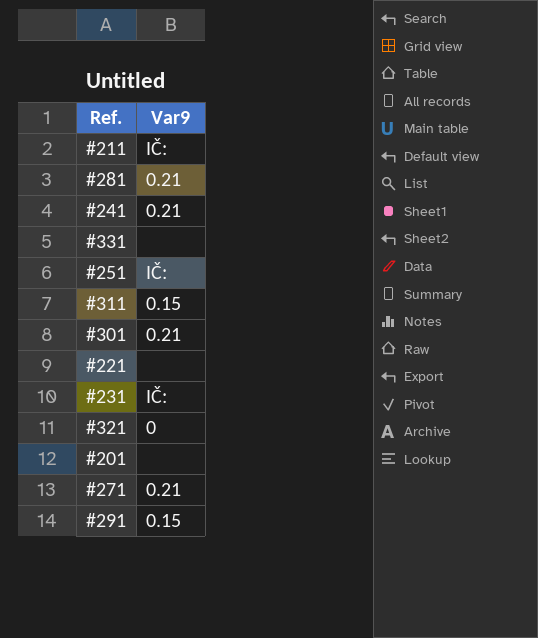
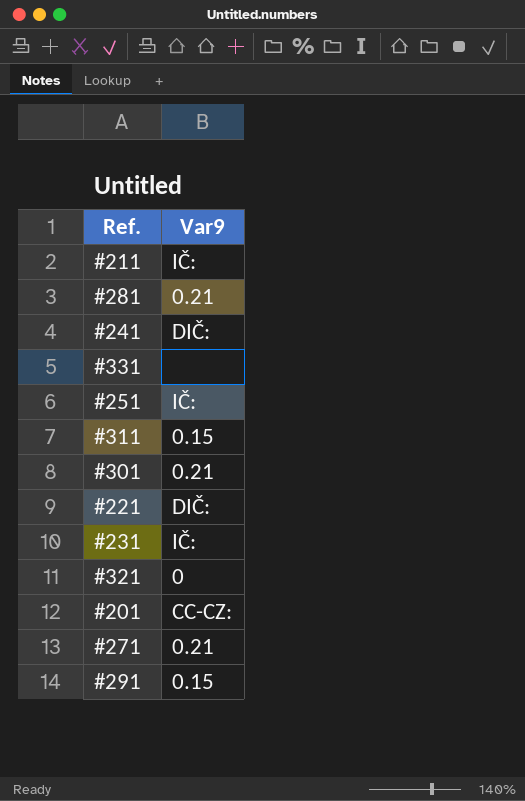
#241 | Var9: 0.21 -> DIČ:
#221 | Var9: none -> DIČ:
#201 | Var9: none -> CC-CZ:

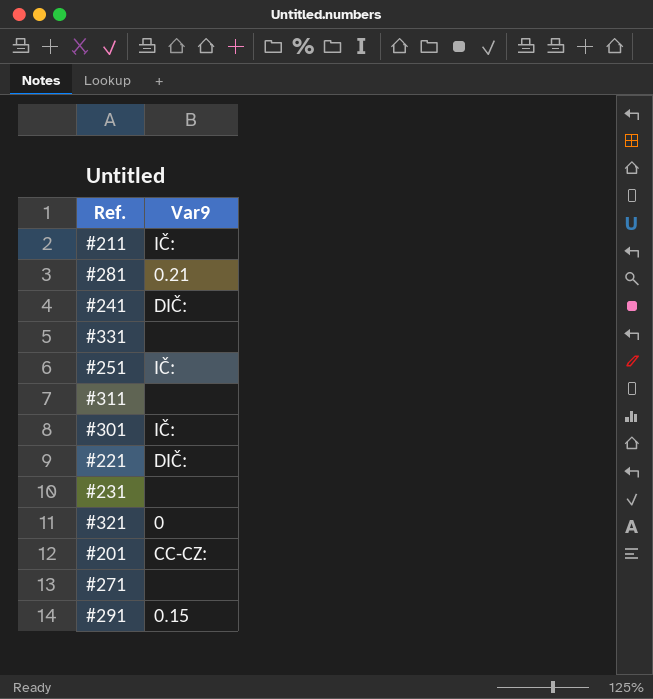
#311 | Var9: 0.15 -> none
#301 | Var9: 0.21 -> IČ:
#231 | Var9: IČ: -> none
#271 | Var9: 0.21 -> none

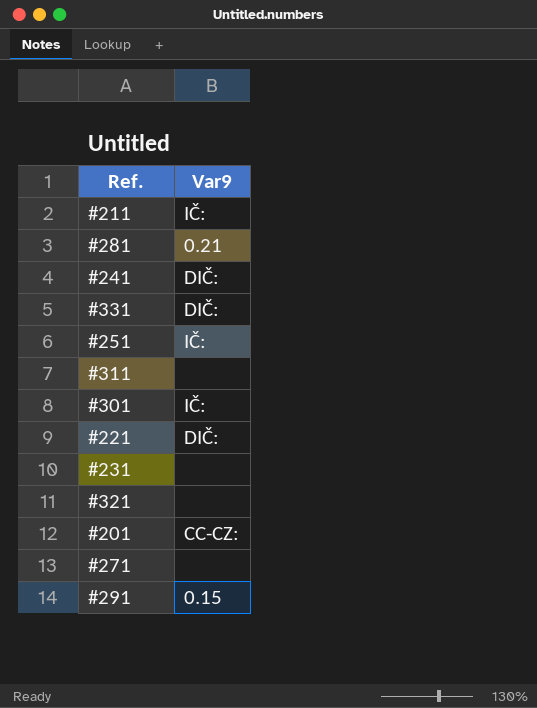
#331 | Var9: none -> DIČ:
#321 | Var9: 0 -> none

